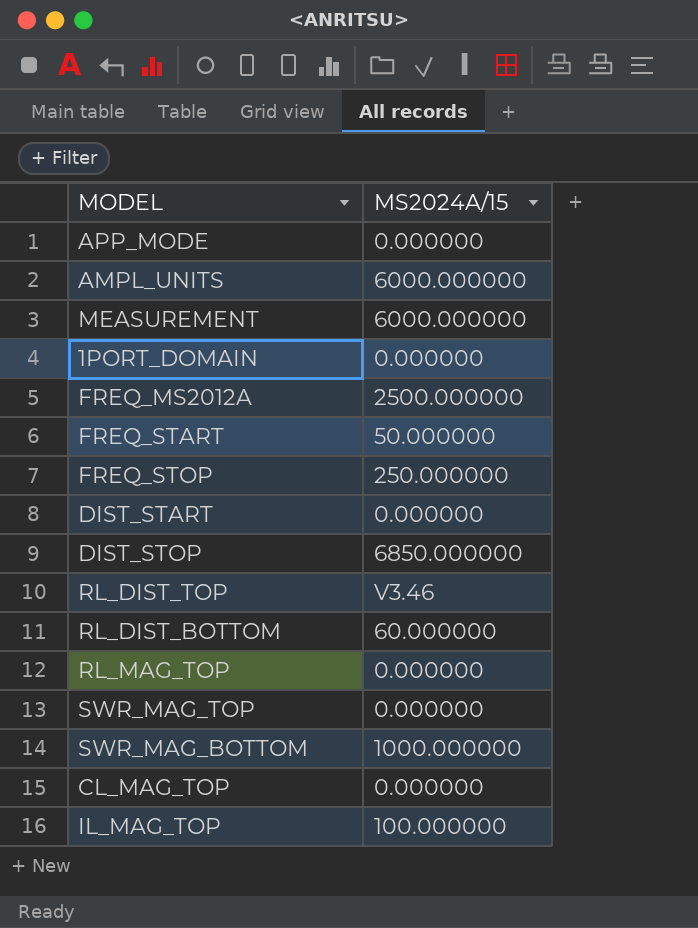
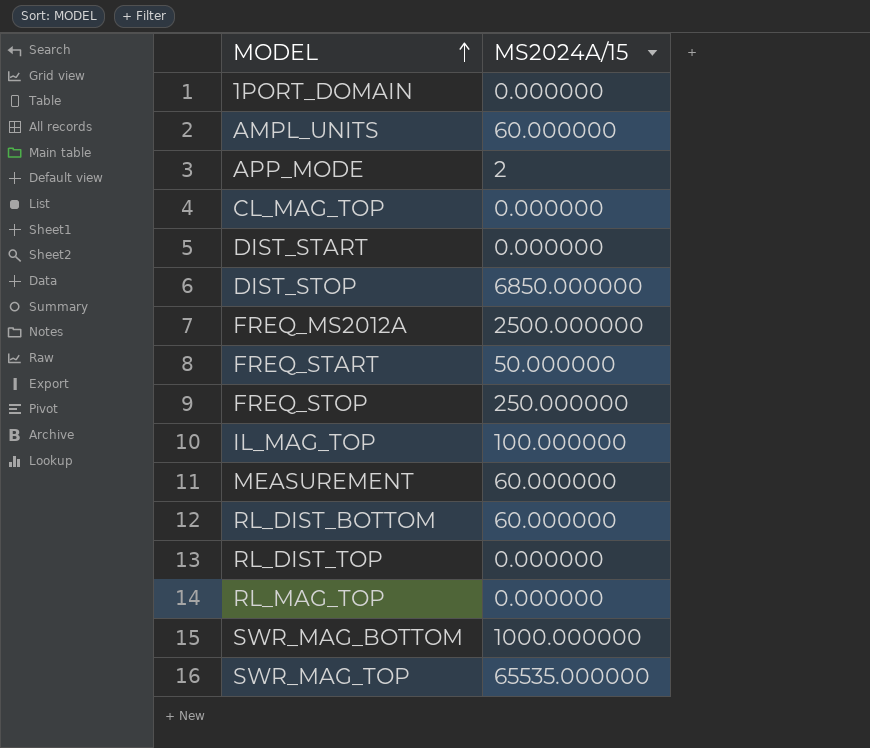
row order: none -> MODEL ascending
AMPL_UNITS | MS2024A/15: 6000.000000 -> 60.000000
APP_MODE | MS2024A/15: 0.000000 -> 2
MEASUREMENT | MS2024A/15: 6000.000000 -> 60.000000
RL_DIST_TOP | MS2024A/15: V3.46 -> 0.000000
SWR_MAG_TOP | MS2024A/15: 0.000000 -> 65535.000000

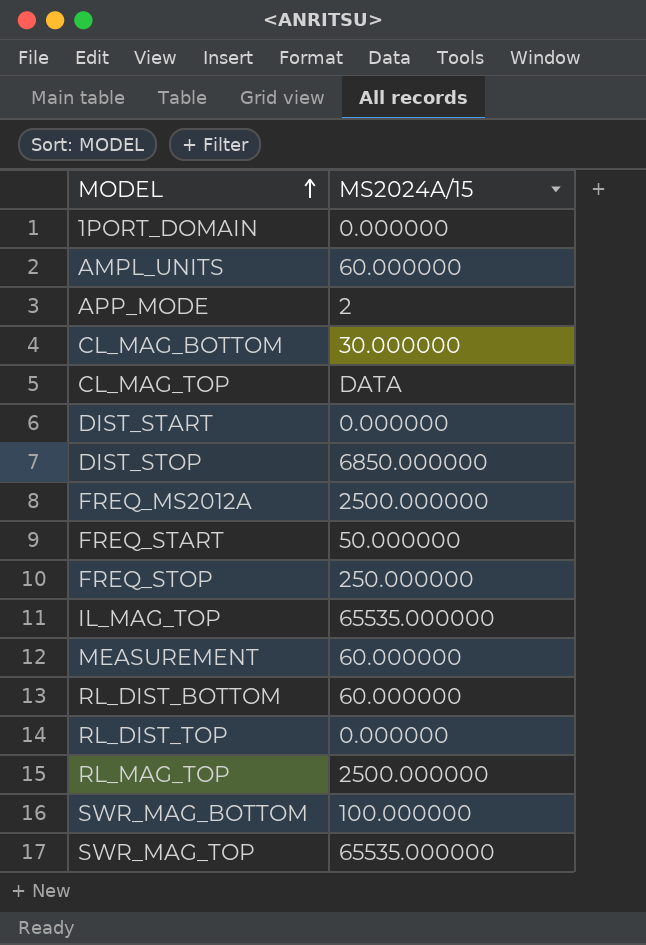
row CL_MAG_BOTTOM: none -> 30.000000
CL_MAG_TOP | MS2024A/15: 0.000000 -> DATA
IL_MAG_TOP | MS2024A/15: 100.000000 -> 65535.000000
RL_MAG_TOP | MS2024A/15: 0.000000 -> 2500.000000
SWR_MAG_BOTTOM | MS2024A/15: 1000.000000 -> 100.000000

